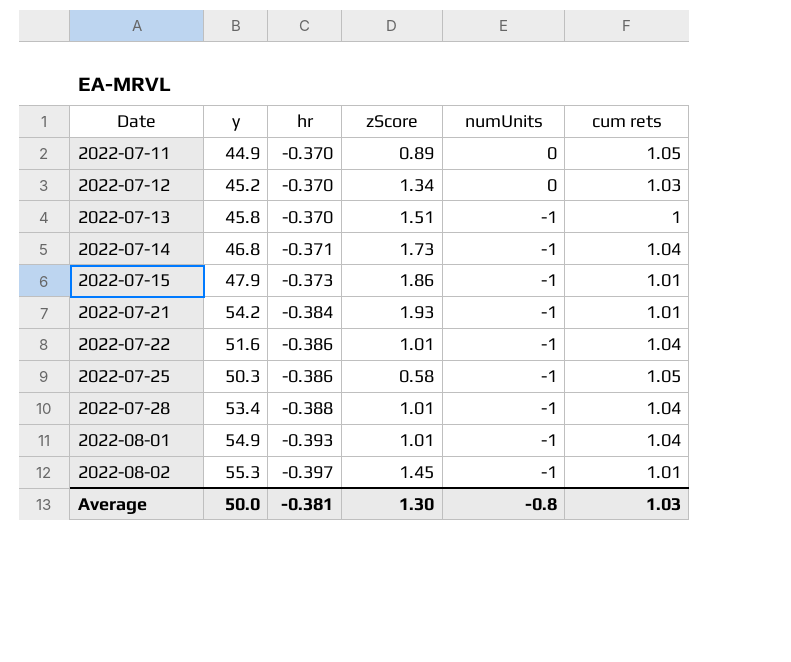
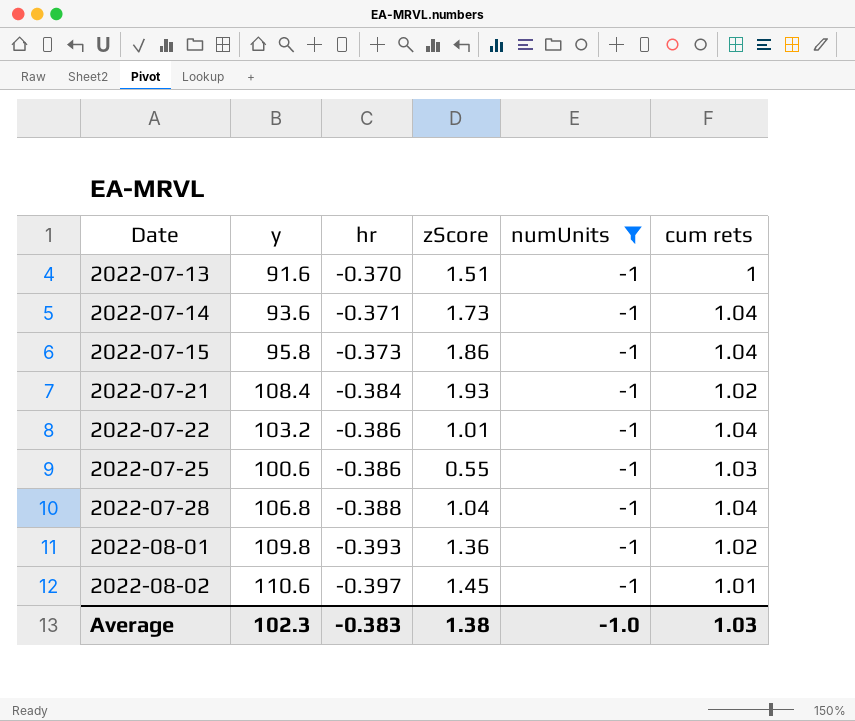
filter: none -> numUnits = -1
2022-07-13 | y: 45.8 -> 91.6
2022-07-14 | y: 46.8 -> 93.6
2022-07-15 | y: 47.9 -> 95.8
2022-07-15 | cum rets: 1.01 -> 1.04
2022-07-21 | y: 54.2 -> 108.4
2022-07-21 | cum rets: 1.01 -> 1.02
2022-07-22 | y: 51.6 -> 103.2
2022-07-25 | y: 50.3 -> 100.6
2022-07-25 | zScore: 0.58 -> 0.55
2022-07-25 | cum rets: 1.05 -> 1.03
2022-07-28 | y: 53.4 -> 106.8
2022-07-28 | zScore: 1.01 -> 1.04
2022-08-01 | y: 54.9 -> 109.8
2022-08-01 | zScore: 1.01 -> 1.36
2022-08-01 | cum rets: 1.04 -> 1.02
2022-08-02 | y: 55.3 -> 110.6
Average | y: 50.0 -> 102.3
Average | hr: -0.381 -> -0.383
Average | zScore: 1.30 -> 1.38
Average | numUnits: -0.8 -> -1.0

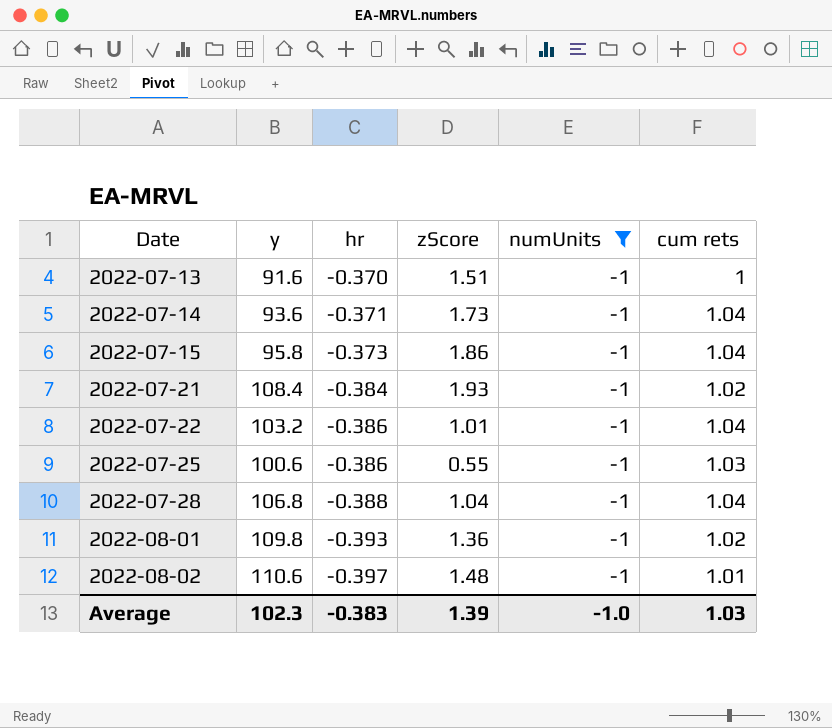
2022-08-02 | zScore: 1.45 -> 1.48
Average | zScore: 1.38 -> 1.39

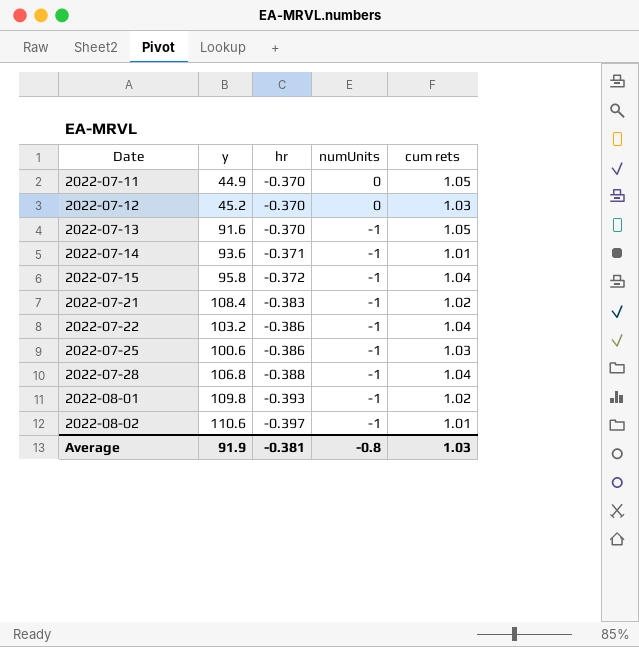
filter: numUnits = -1 -> none
column zScore | position: 4 -> none
2022-07-13 | cum rets: 1 -> 1.05
2022-07-14 | cum rets: 1.04 -> 1.01
2022-07-15 | hr: -0.373 -> -0.372
2022-07-21 | hr: -0.384 -> -0.383
Average | y: 102.3 -> 91.9
Average | hr: -0.383 -> -0.381
Average | numUnits: -1.0 -> -0.8

